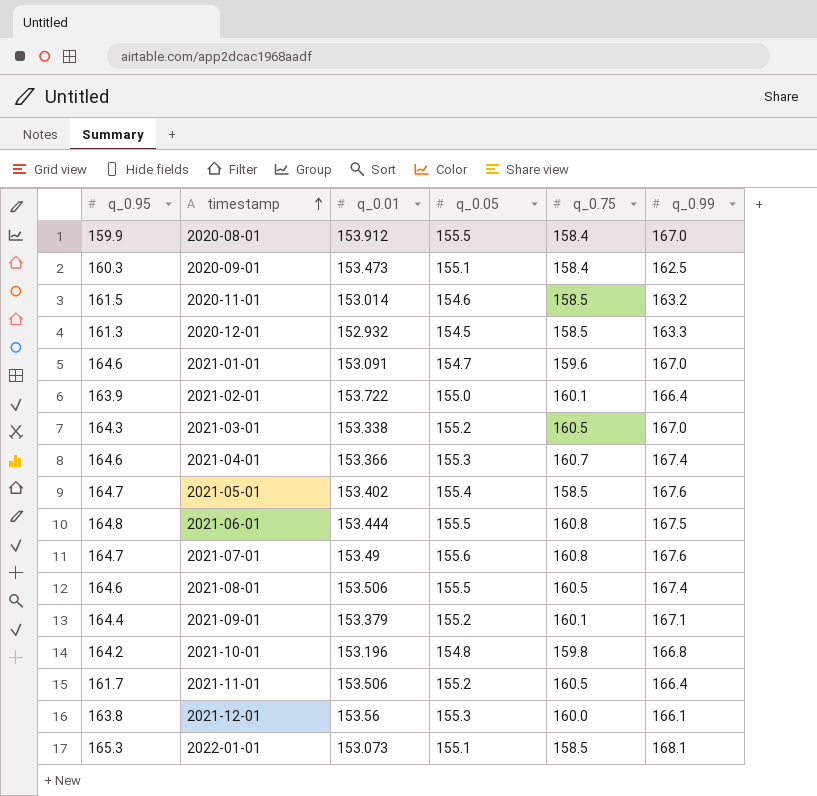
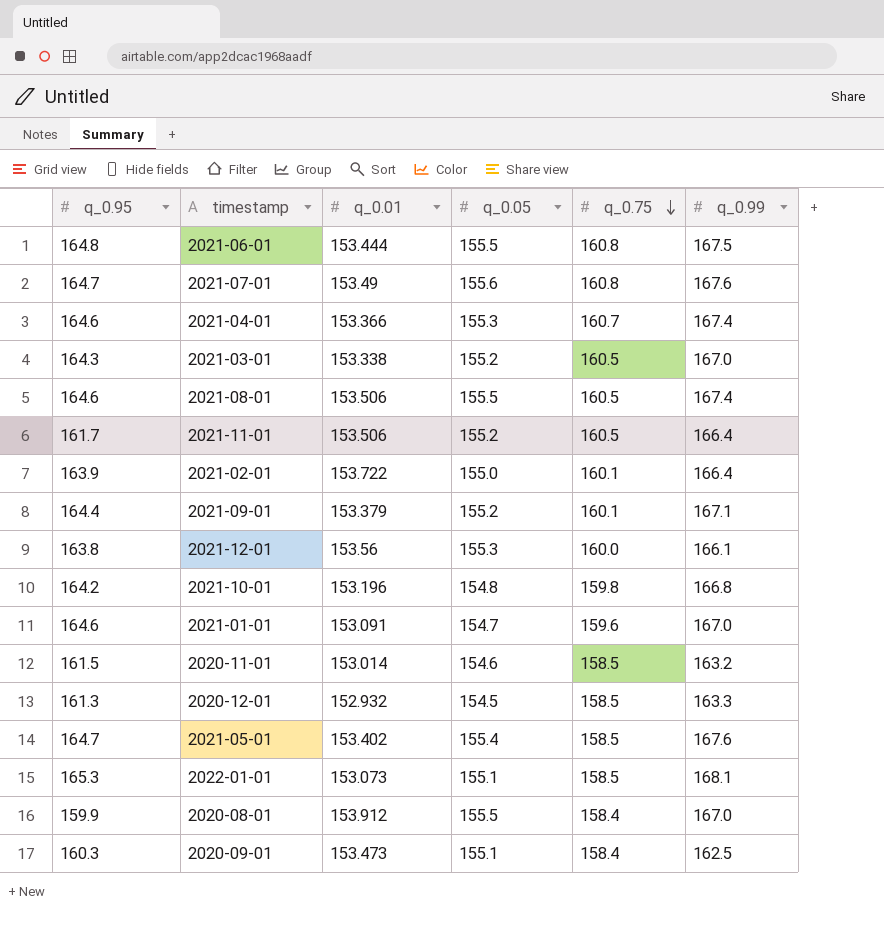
row order: timestamp ascending -> q_0.75 descending

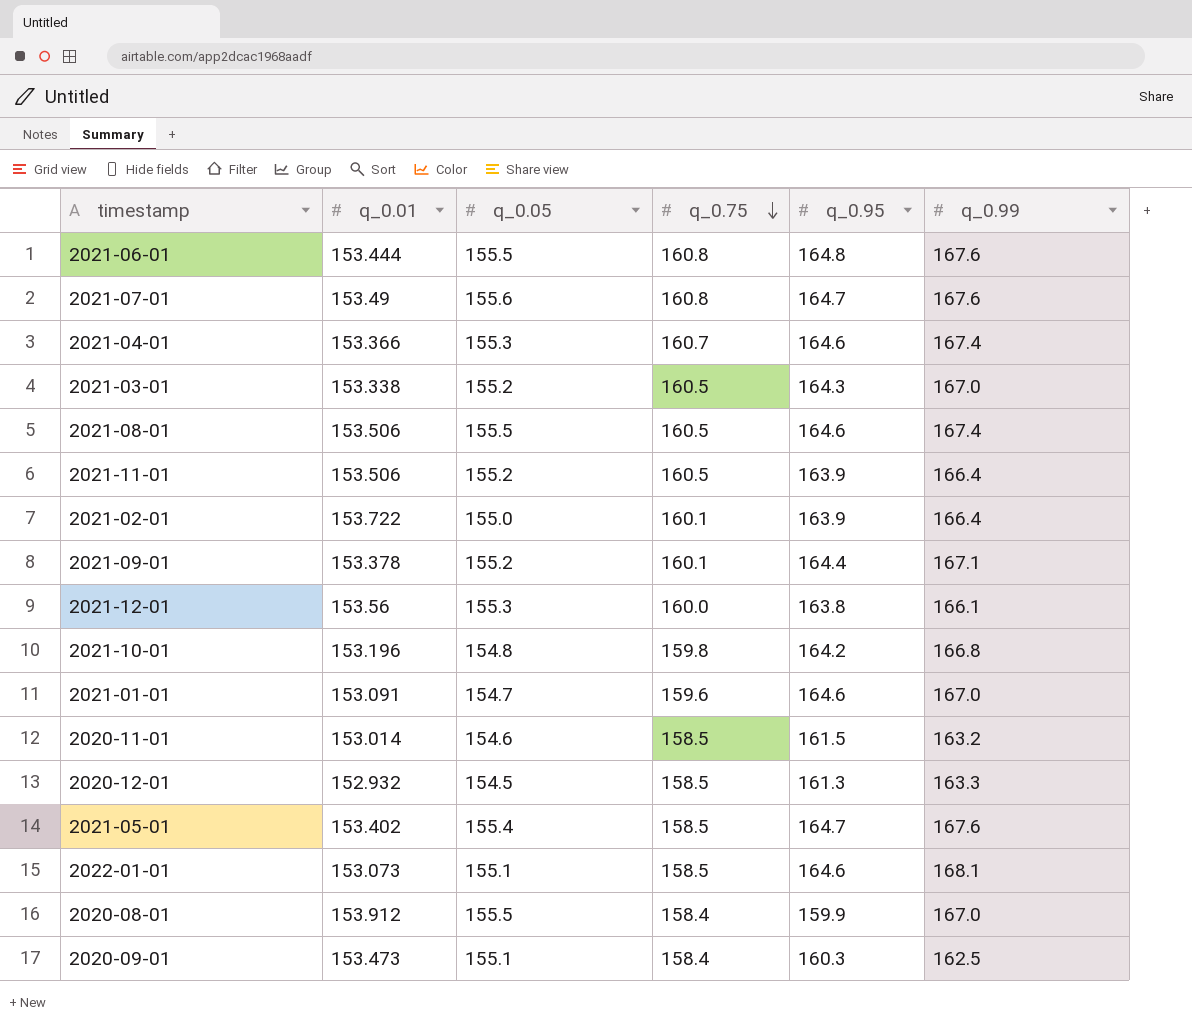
column q_0.95 | position: 1 -> 5
2021-06-01 | q_0.99: 167.5 -> 167.6
2021-11-01 | q_0.95: 161.7 -> 163.9
2021-09-01 | q_0.01: 153.379 -> 153.378
2022-01-01 | q_0.95: 165.3 -> 164.6

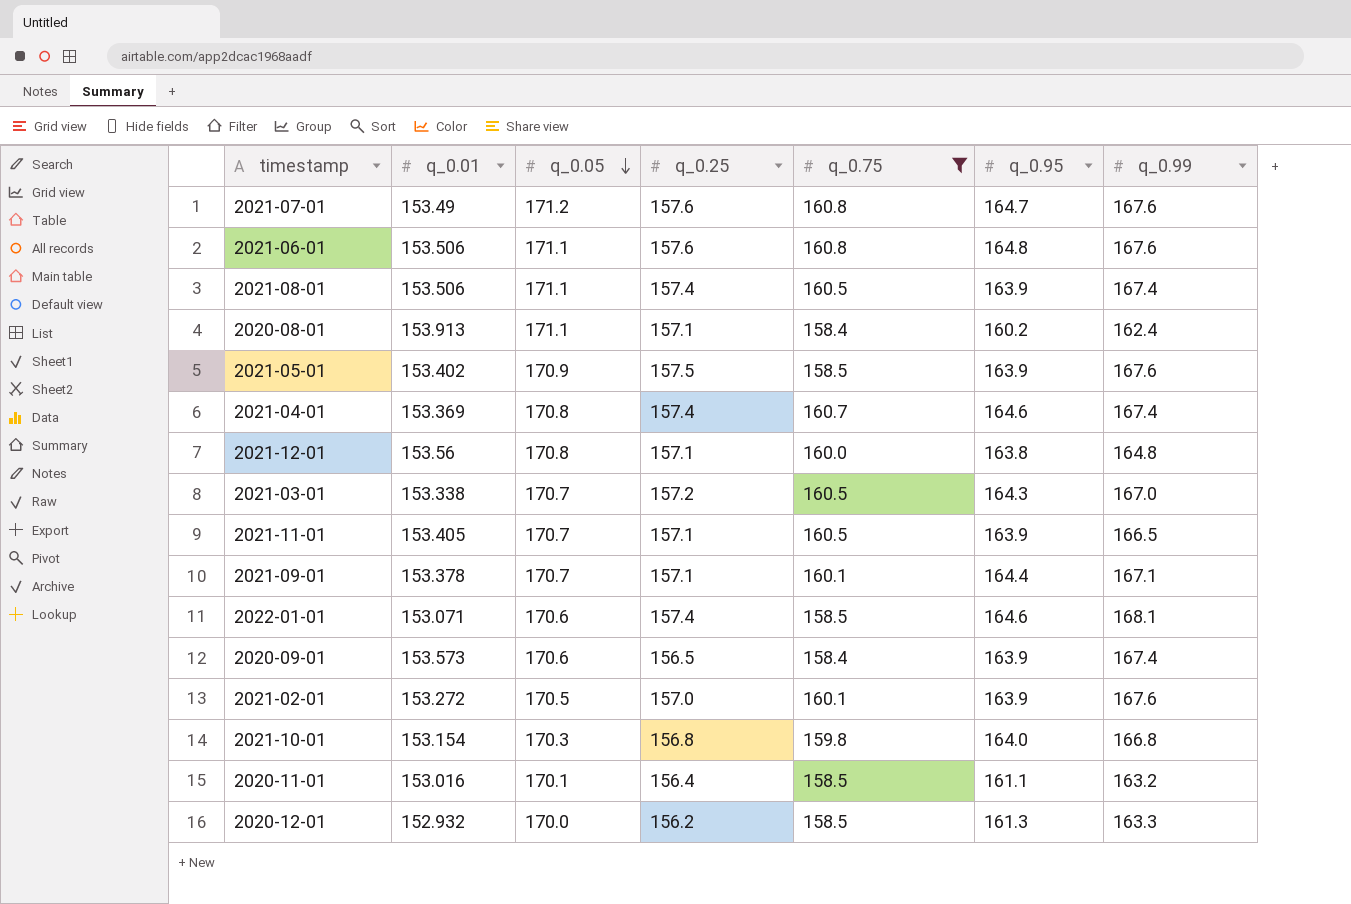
filter: none -> q_0.75 != 159.6
row order: q_0.75 descending -> q_0.05 descending
column q_0.25 | position: none -> 4
2021-07-01 | q_0.05: 155.6 -> 171.2
2021-06-01 | q_0.01: 153.444 -> 153.506
2021-06-01 | q_0.05: 155.5 -> 171.1
2021-08-01 | q_0.05: 155.5 -> 171.1
2021-08-01 | q_0.95: 164.6 -> 163.9
2020-08-01 | q_0.01: 153.912 -> 153.913
2020-08-01 | q_0.05: 155.5 -> 171.1
2020-08-01 | q_0.95: 159.9 -> 160.2
2020-08-01 | q_0.99: 167.0 -> 162.4
2021-05-01 | q_0.05: 155.4 -> 170.9
2021-05-01 | q_0.95: 164.7 -> 163.9
2021-04-01 | q_0.01: 153.366 -> 153.369
2021-04-01 | q_0.05: 155.3 -> 170.8
2021-12-01 | q_0.05: 155.3 -> 170.8
2021-12-01 | q_0.99: 166.1 -> 164.8
2021-03-01 | q_0.05: 155.2 -> 170.7
2021-11-01 | q_0.01: 153.506 -> 153.405
2021-11-01 | q_0.05: 155.2 -> 170.7
2021-11-01 | q_0.99: 166.4 -> 166.5
2021-09-01 | q_0.05: 155.2 -> 170.7
2022-01-01 | q_0.01: 153.073 -> 153.071
2022-01-01 | q_0.05: 155.1 -> 170.6
2020-09-01 | q_0.01: 153.473 -> 153.573
2020-09-01 | q_0.05: 155.1 -> 170.6
2020-09-01 | q_0.95: 160.3 -> 163.9
2020-09-01 | q_0.99: 162.5 -> 167.4
2021-02-01 | q_0.01: 153.722 -> 153.272
2021-02-01 | q_0.05: 155.0 -> 170.5
2021-02-01 | q_0.99: 166.4 -> 167.6
2021-10-01 | q_0.01: 153.196 -> 153.154
2021-10-01 | q_0.05: 154.8 -> 170.3
2021-10-01 | q_0.95: 164.2 -> 164.0
2020-11-01 | q_0.01: 153.014 -> 153.016
2020-11-01 | q_0.05: 154.6 -> 170.1
2020-11-01 | q_0.95: 161.5 -> 161.1
2020-12-01 | q_0.05: 154.5 -> 170.0

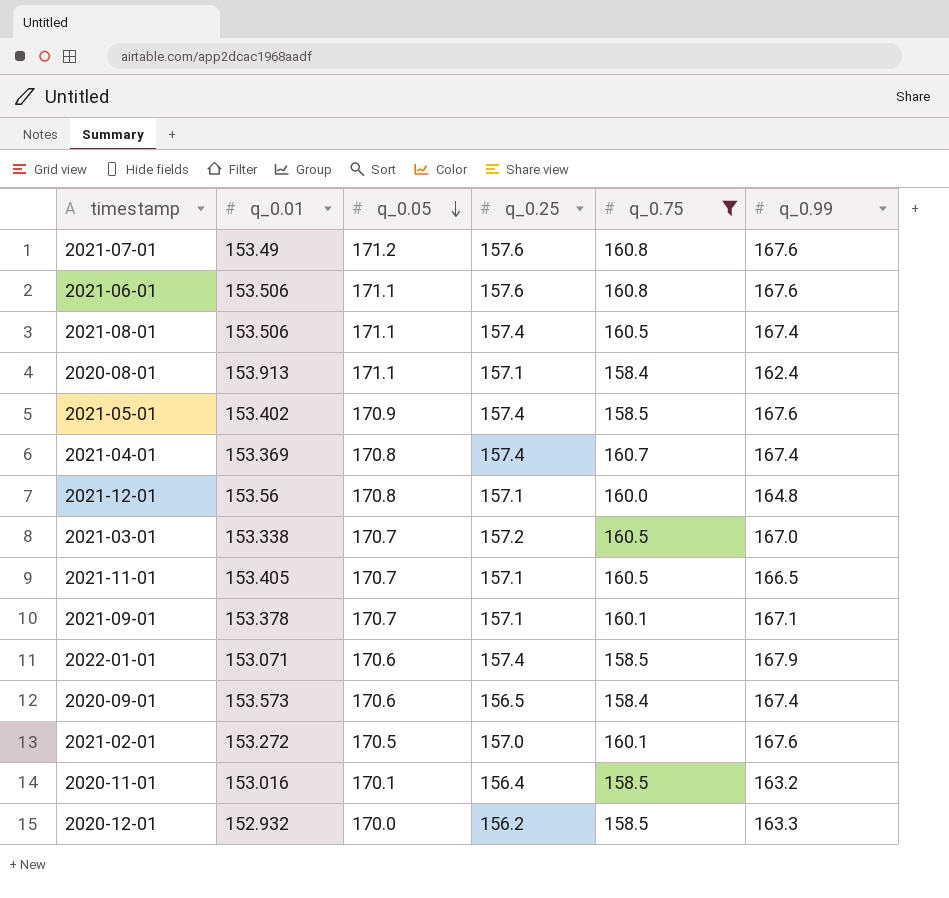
column q_0.95 | position: 6 -> none
row 2021-10-01: 153.154 | 170.3 | 156.8 | 159.8 | 164.0 | 166.8 -> none
2021-05-01 | q_0.25: 157.5 -> 157.4
2022-01-01 | q_0.99: 168.1 -> 167.9

